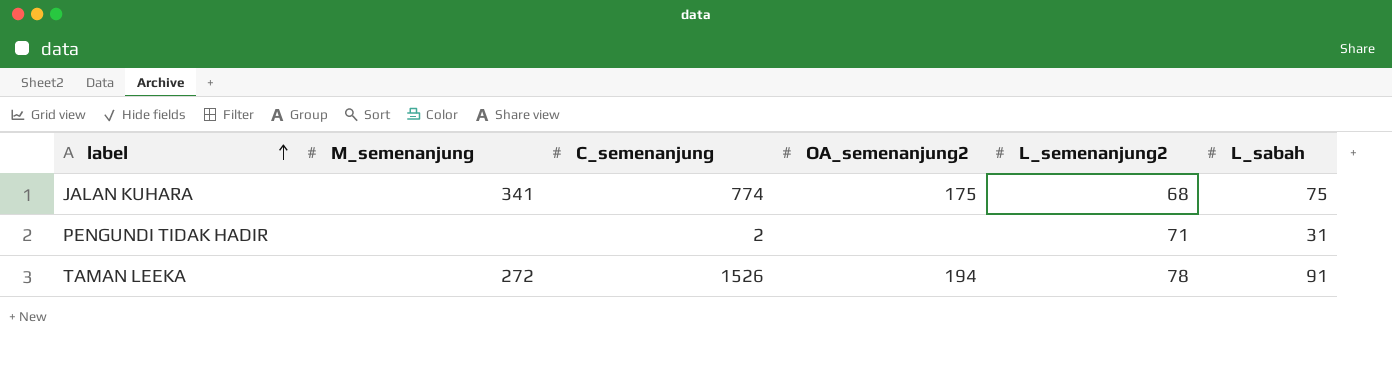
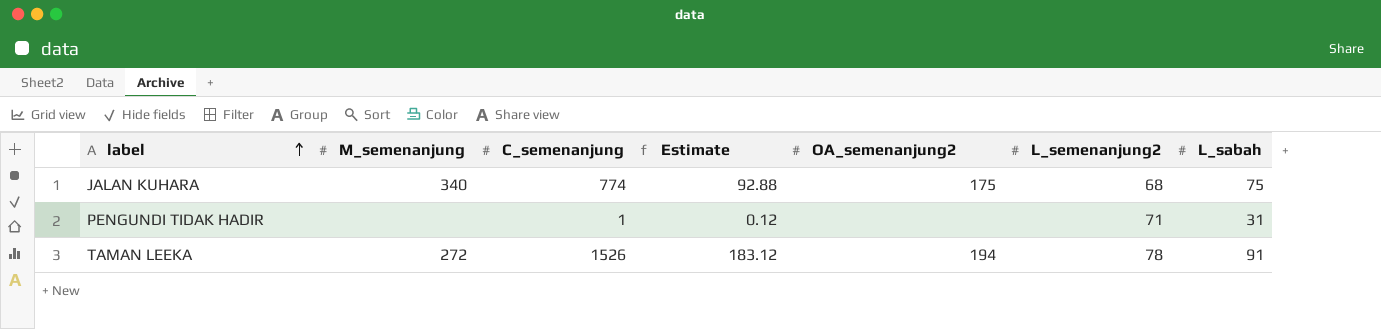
column Estimate | formula: none -> [C_semenanjung] * 0.12
JALAN KUHARA | M_semenanjung: 341 -> 340
PENGUNDI TIDAK HADIR | C_semenanjung: 2 -> 1

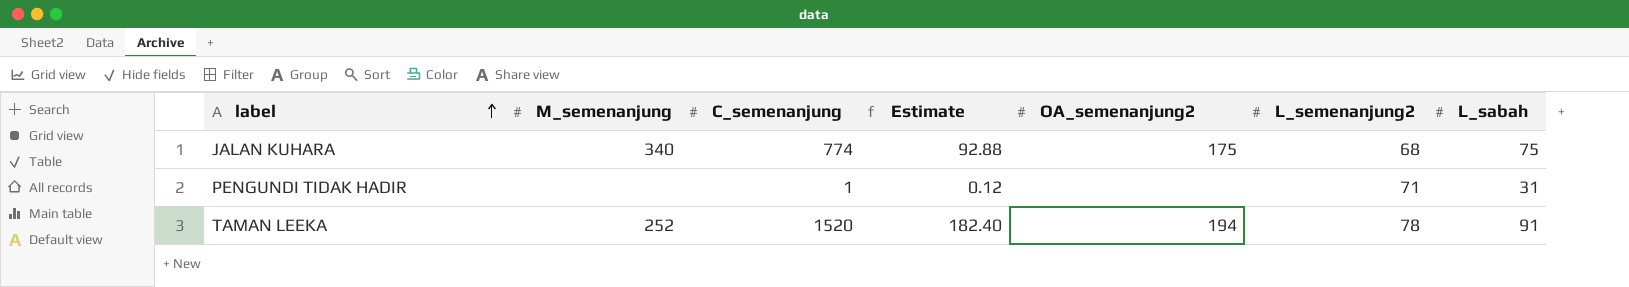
TAMAN LEEKA | M_semenanjung: 272 -> 252
TAMAN LEEKA | C_semenanjung: 1526 -> 1520
TAMAN LEEKA | Estimate: 183.12 -> 182.40

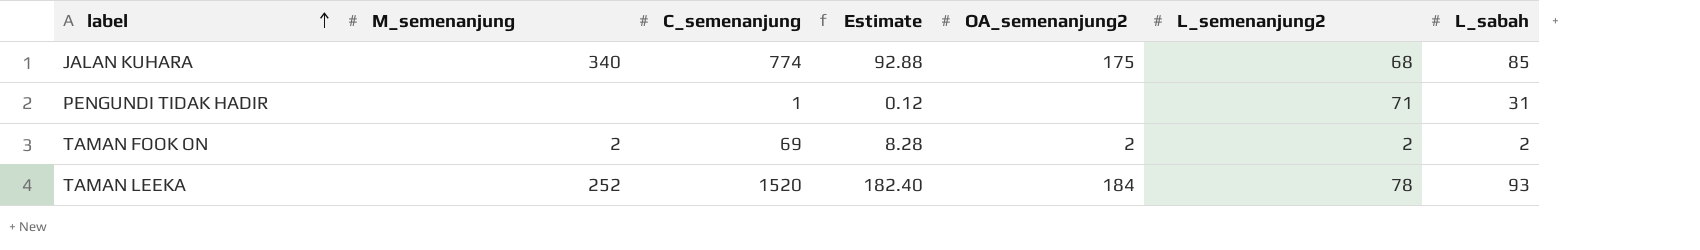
JALAN KUHARA | L_sabah: 75 -> 85
row TAMAN FOOK ON: none -> 2 | 69 | 8.28 | 2 | 2 | 2
TAMAN LEEKA | OA_semenanjung2: 194 -> 184
TAMAN LEEKA | L_sabah: 91 -> 93

